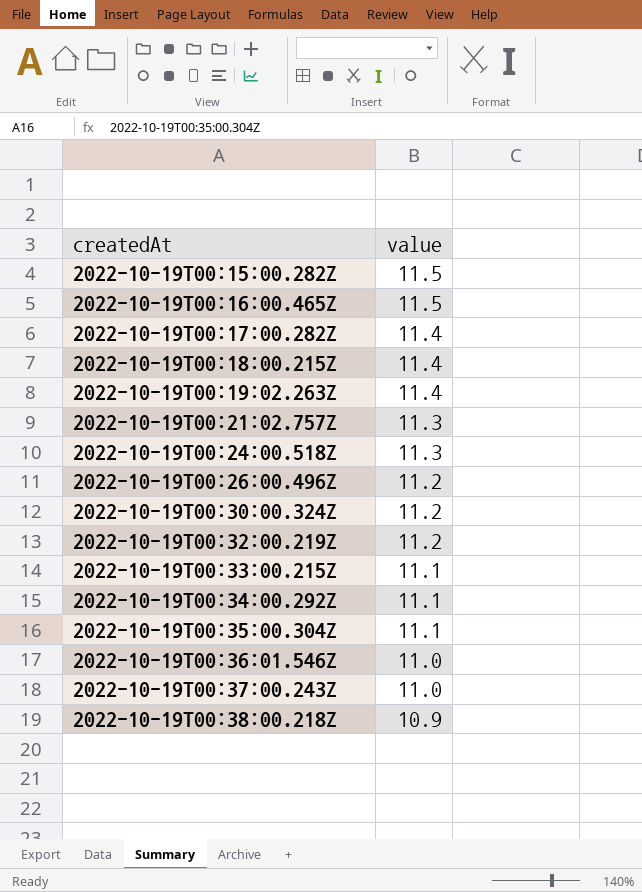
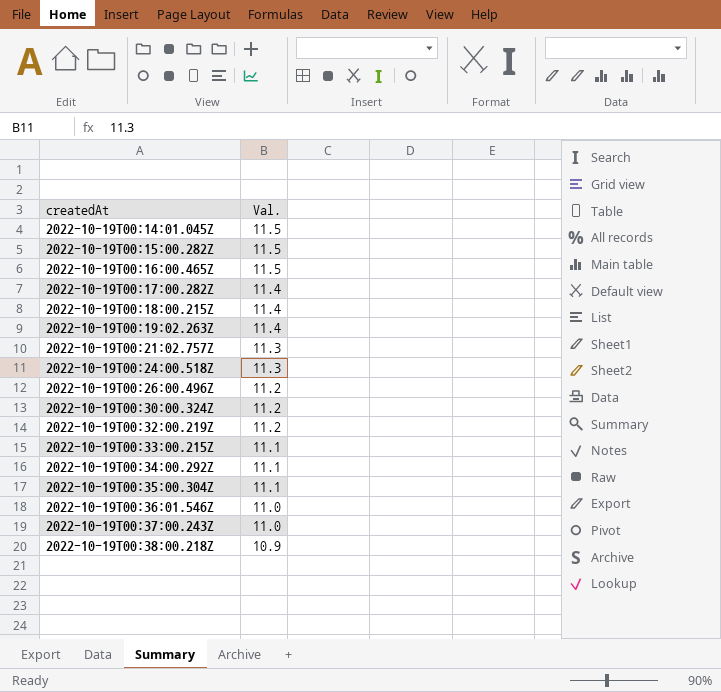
column name: value -> Val.
row 2022-10-19T00:14:01.045Z: none -> 11.5

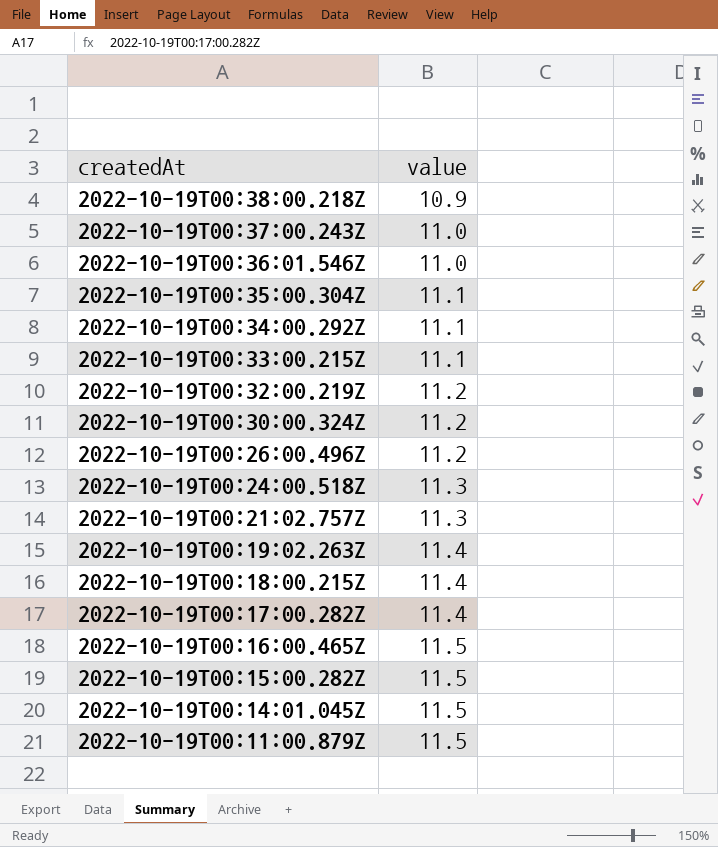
row order: createdAt ascending -> createdAt descending
column name: Val. -> value
row 2022-10-19T00:11:00.879Z: none -> 11.5

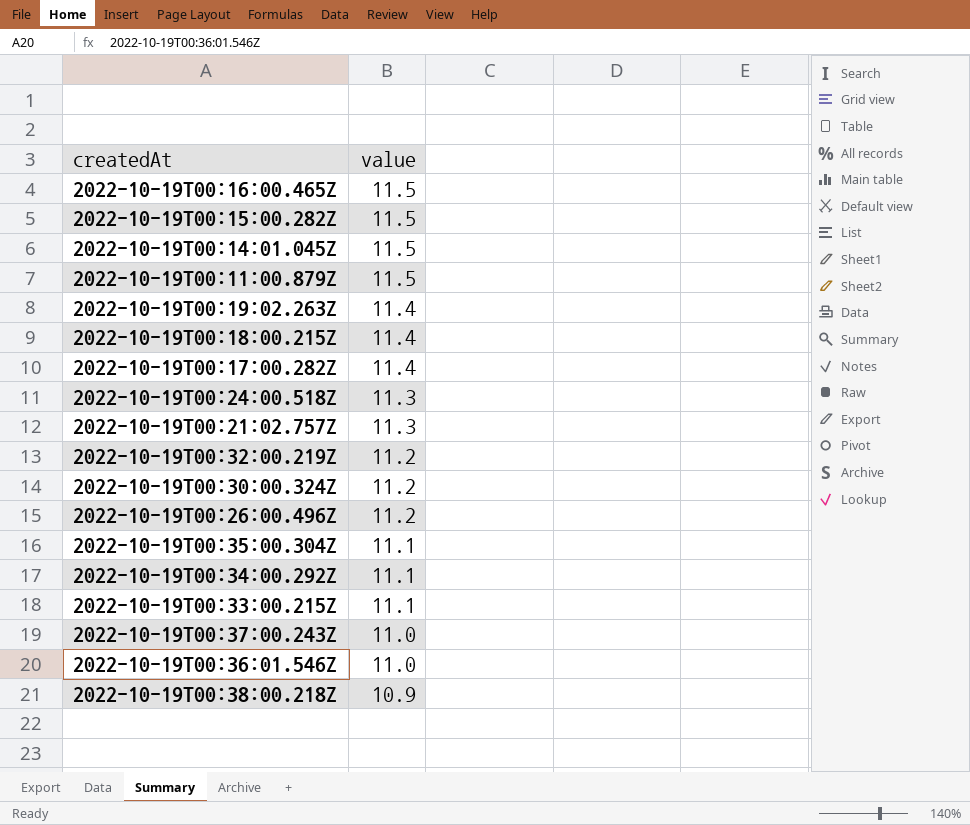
row order: createdAt descending -> value descending

